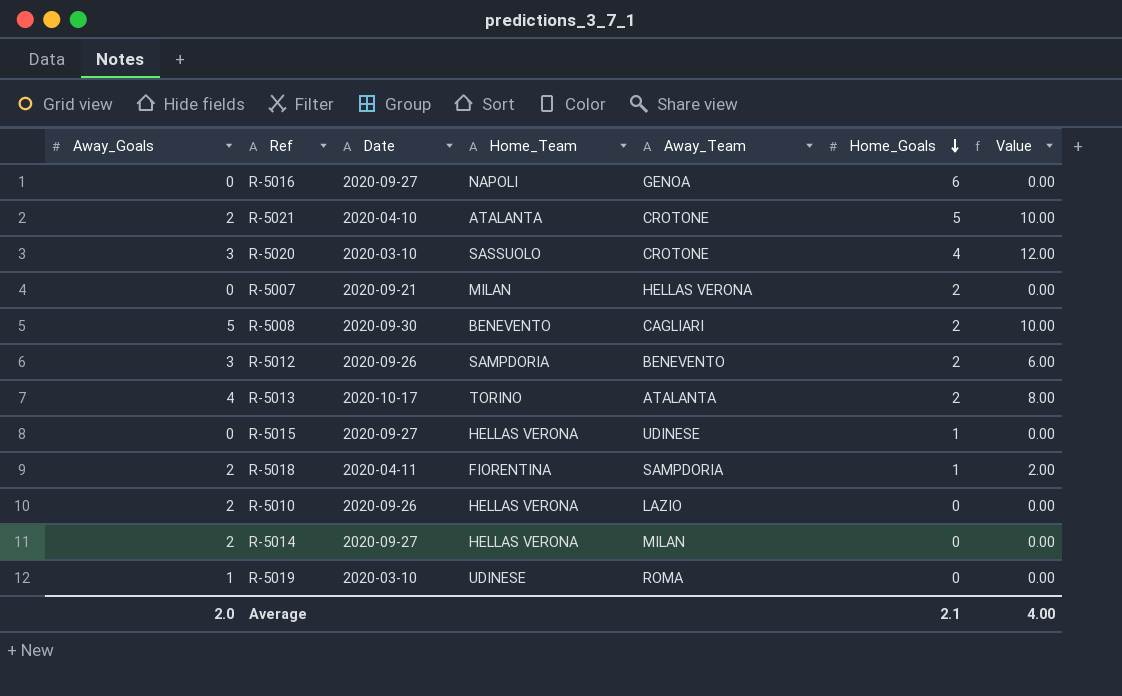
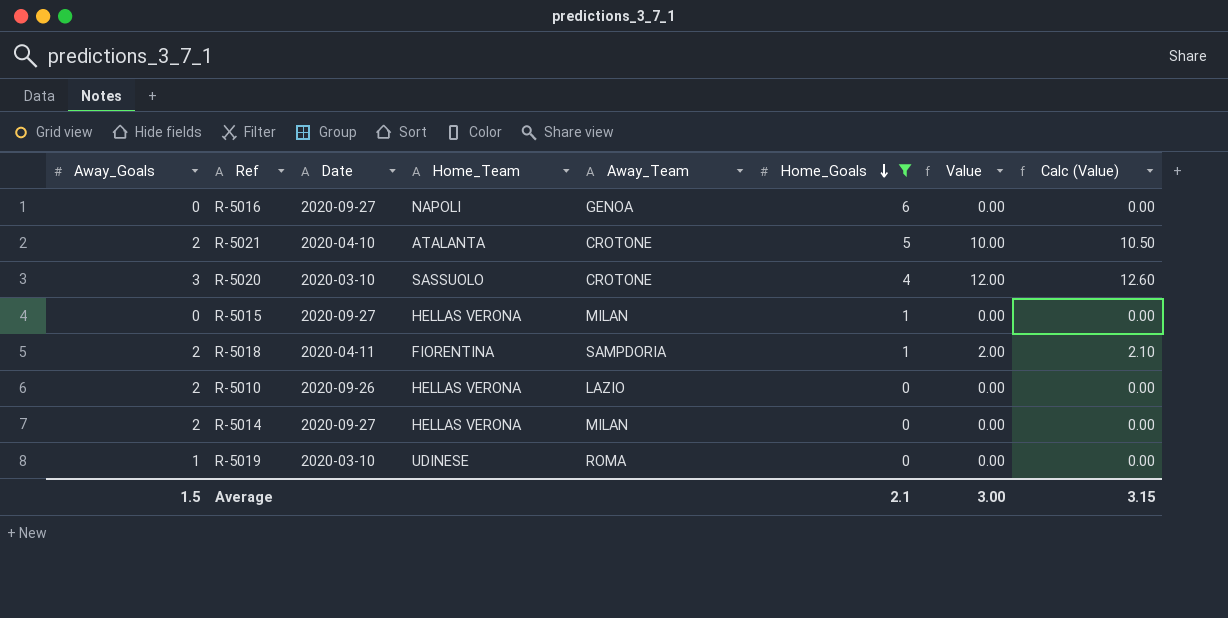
filter: none -> Home_Goals != 2
column Calc (Value) | formula: none -> [Value] * 1.05
R-5015 | Away_Team: UDINESE -> MILAN
Average | Away_Goals: 2.0 -> 1.5
Average | Value: 4.00 -> 3.00

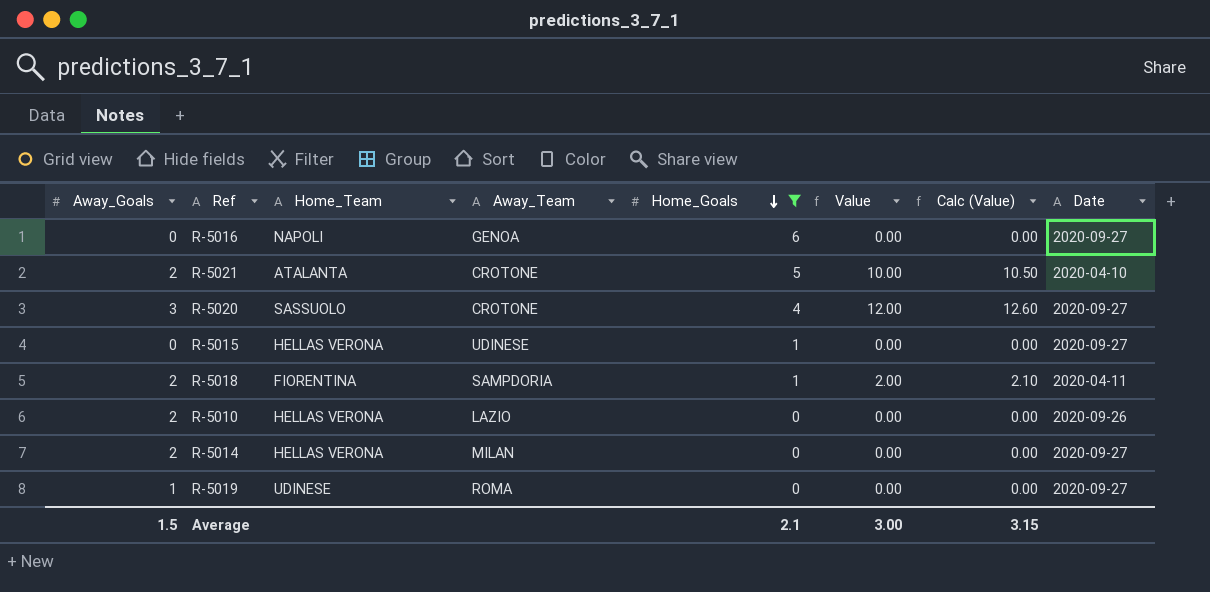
column Date | position: 3 -> 8
R-5020 | Date: 2020-03-10 -> 2020-09-27
R-5015 | Away_Team: MILAN -> UDINESE
R-5019 | Date: 2020-03-10 -> 2020-09-27

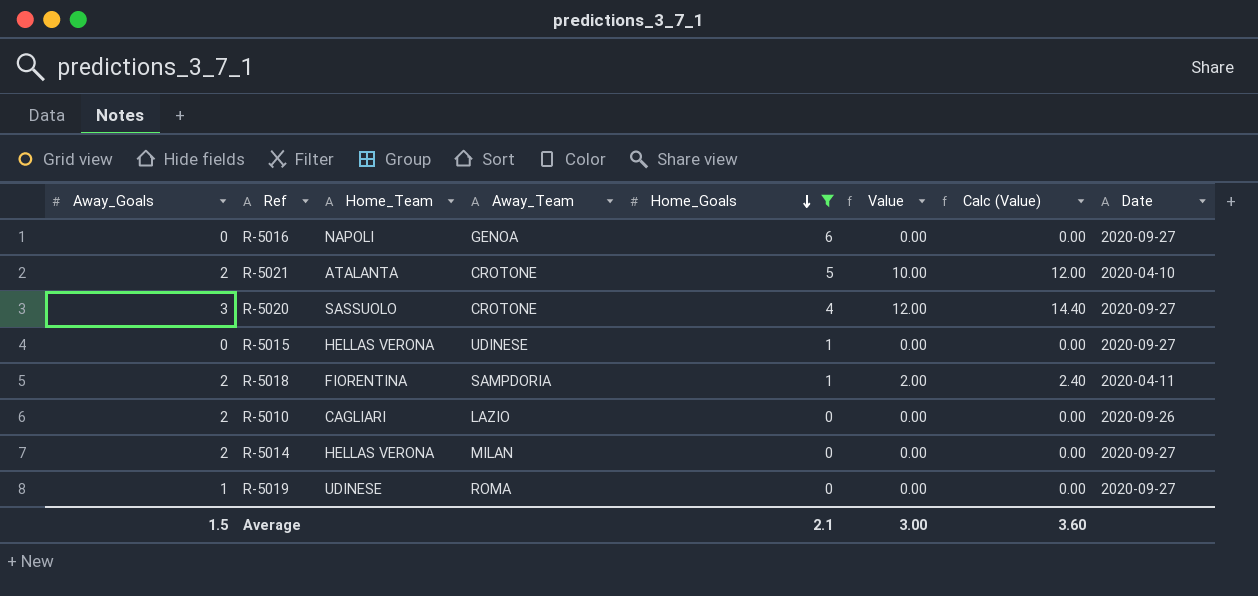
column Calc (Value) | formula: [Value] * 1.05 -> [Value] * 1.2
R-5010 | Home_Team: HELLAS VERONA -> CAGLIARI
Average | Calc (Value): 3.15 -> 3.60

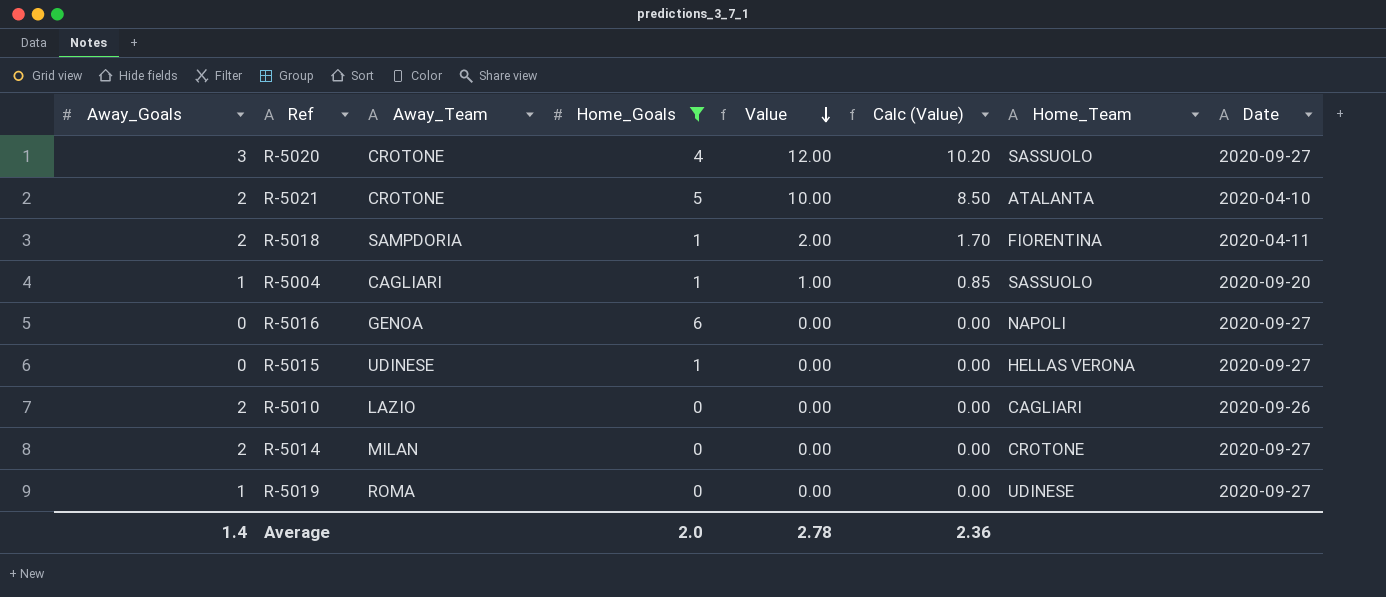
row order: Home_Goals descending -> Value descending
column Calc (Value) | formula: [Value] * 1.2 -> [Value] * 0.85
column Home_Team | position: 3 -> 7
row R-5004: none -> 1 | CAGLIARI | 1 | 1.00 | 0.85 | SASSUOLO | 2020-09-20
R-5014 | Home_Team: HELLAS VERONA -> CROTONE
Average | Away_Goals: 1.5 -> 1.4
Average | Home_Goals: 2.1 -> 2.0
Average | Value: 3.00 -> 2.78
Average | Calc (Value): 3.60 -> 2.36

